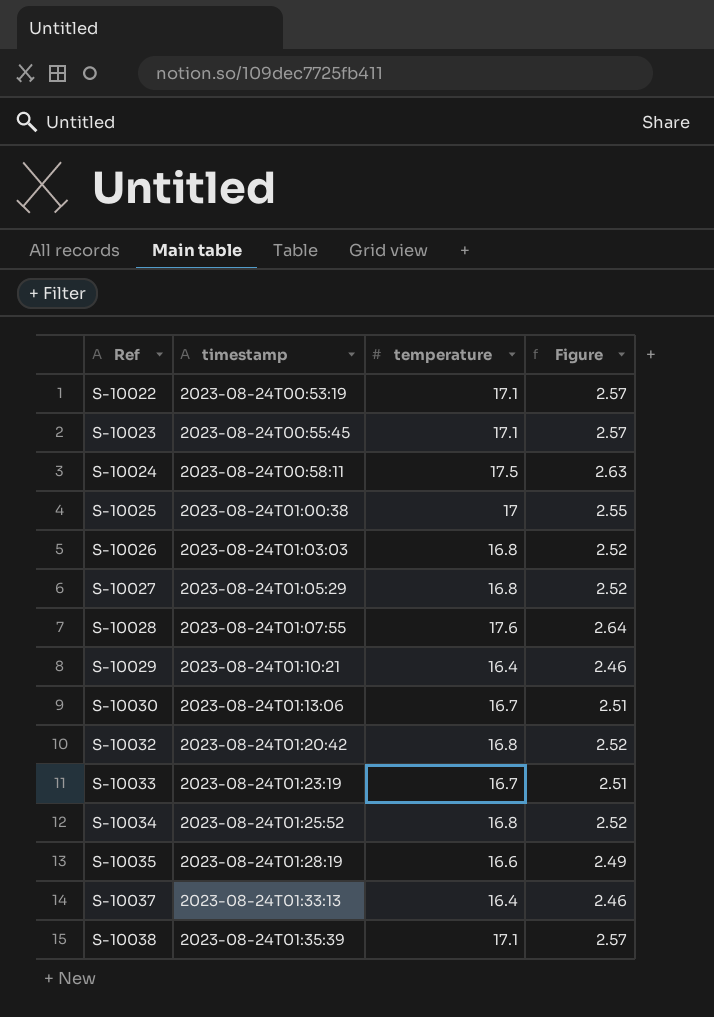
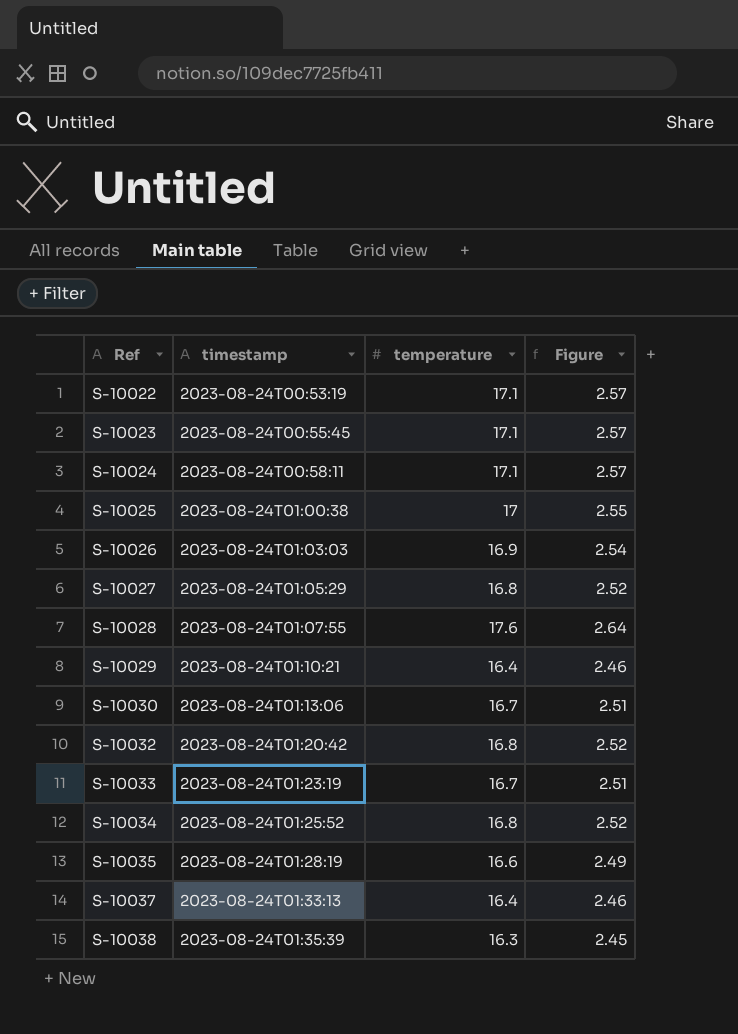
S-10024 | temperature: 17.5 -> 17.1
S-10024 | Figure: 2.63 -> 2.57
S-10026 | temperature: 16.8 -> 16.9
S-10026 | Figure: 2.52 -> 2.54
S-10038 | temperature: 17.1 -> 16.3
S-10038 | Figure: 2.57 -> 2.45

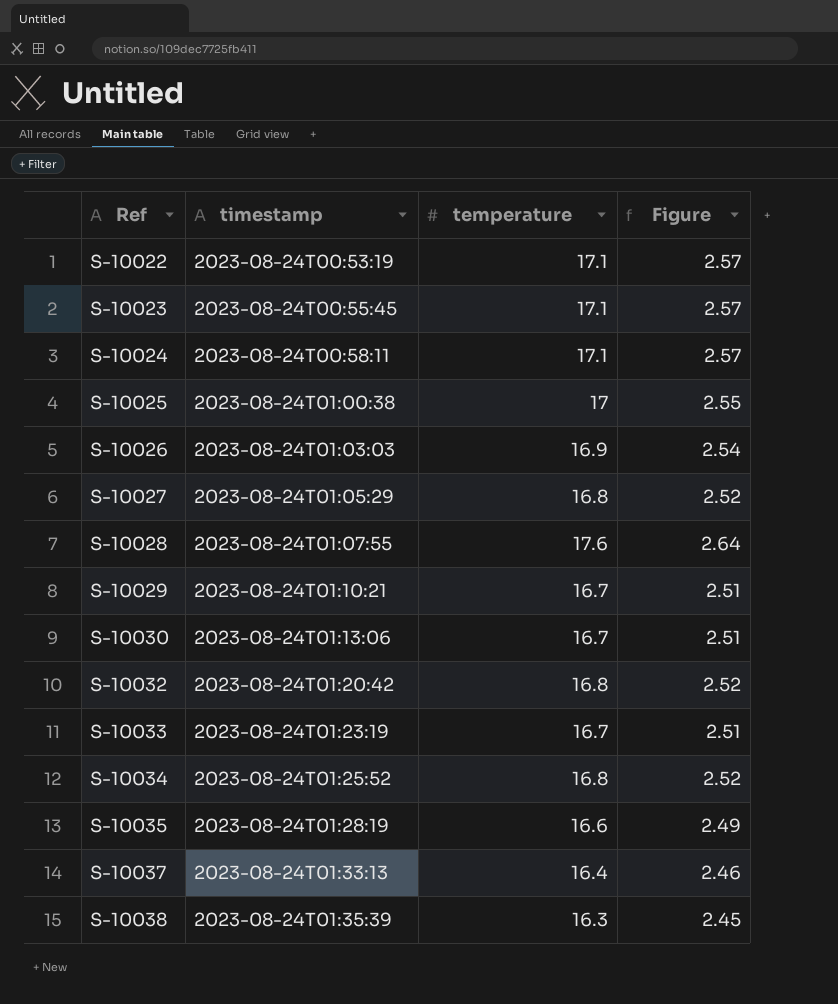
S-10029 | temperature: 16.4 -> 16.7
S-10029 | Figure: 2.46 -> 2.51

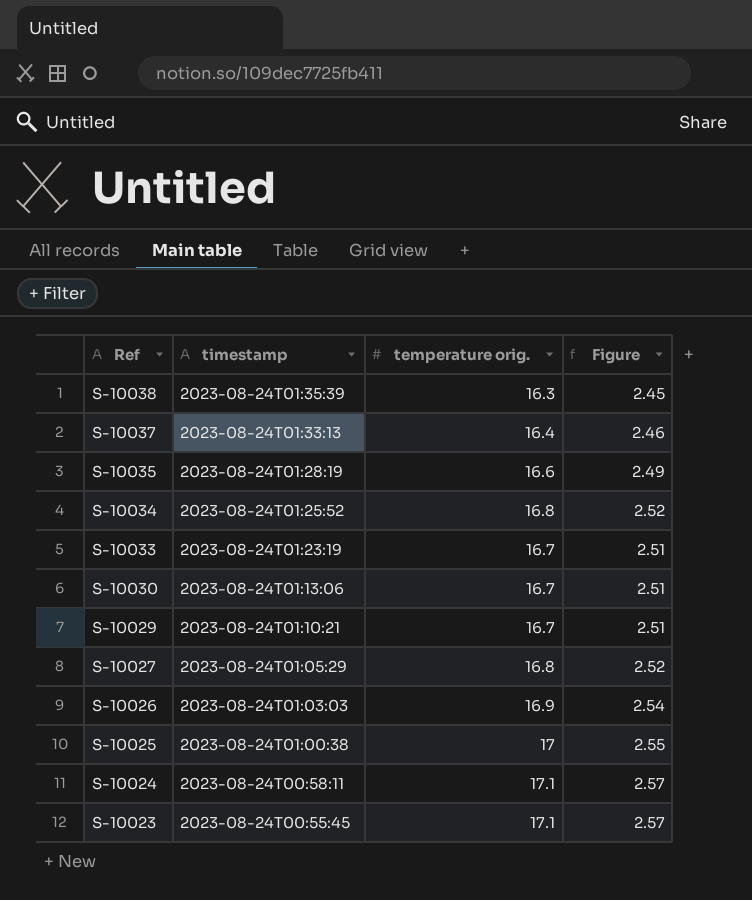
row order: Ref ascending -> Ref descending
column name: temperature -> temperature orig.
row S-10022: 2023-08-24T00:53:19 | 17.1 | 2.57 -> none
row S-10028: 2023-08-24T01:07:55 | 17.6 | 2.64 -> none
row S-10032: 2023-08-24T01:20:42 | 16.8 | 2.52 -> none

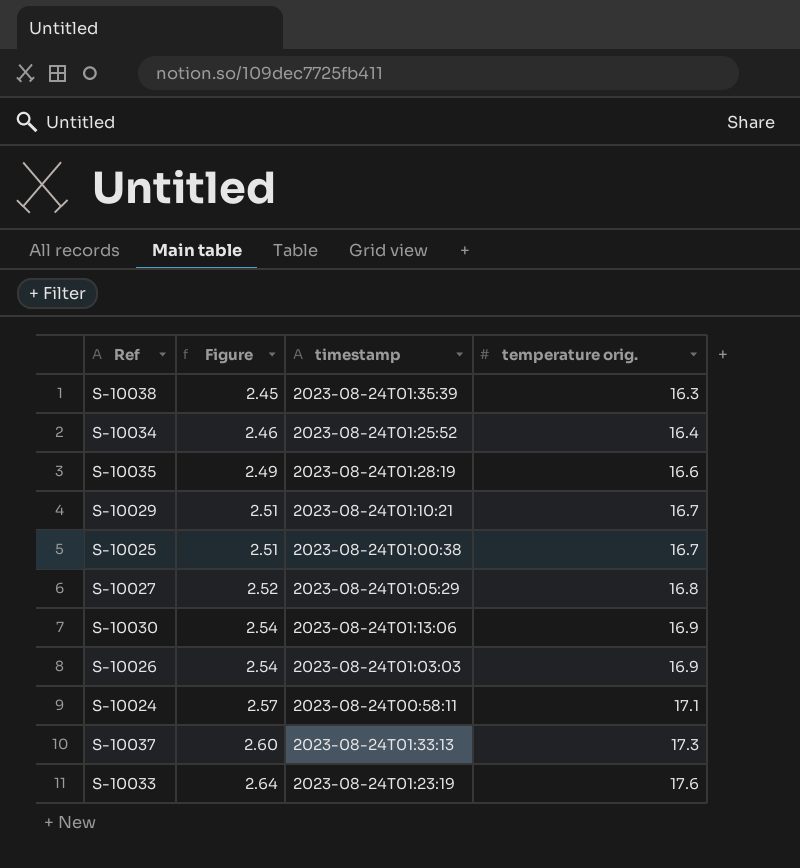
row order: Ref descending -> Figure ascending
column Figure | position: 4 -> 2
row S-10023: 2023-08-24T00:55:45 | 17.1 | 2.57 -> none
S-10034 | Figure: 2.52 -> 2.46
S-10034 | temperature orig.: 16.8 -> 16.4
S-10025 | Figure: 2.55 -> 2.51
S-10025 | temperature orig.: 17 -> 16.7
S-10030 | Figure: 2.51 -> 2.54
S-10030 | temperature orig.: 16.7 -> 16.9
S-10037 | Figure: 2.46 -> 2.60
S-10037 | temperature orig.: 16.4 -> 17.3
S-10033 | Figure: 2.51 -> 2.64
S-10033 | temperature orig.: 16.7 -> 17.6

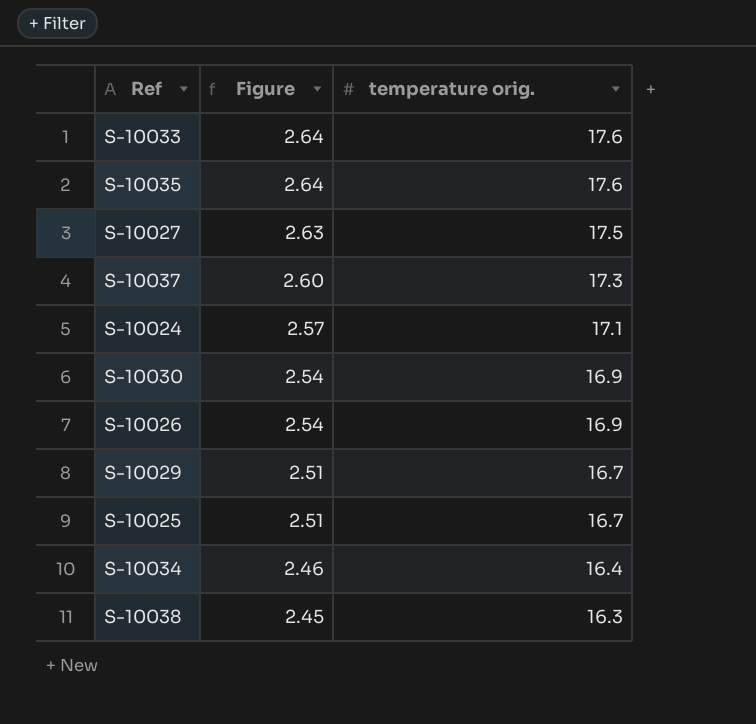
row order: Figure ascending -> Figure descending
column timestamp | position: 3 -> none
S-10035 | Figure: 2.49 -> 2.64
S-10035 | temperature orig.: 16.6 -> 17.6
S-10027 | Figure: 2.52 -> 2.63
S-10027 | temperature orig.: 16.8 -> 17.5

